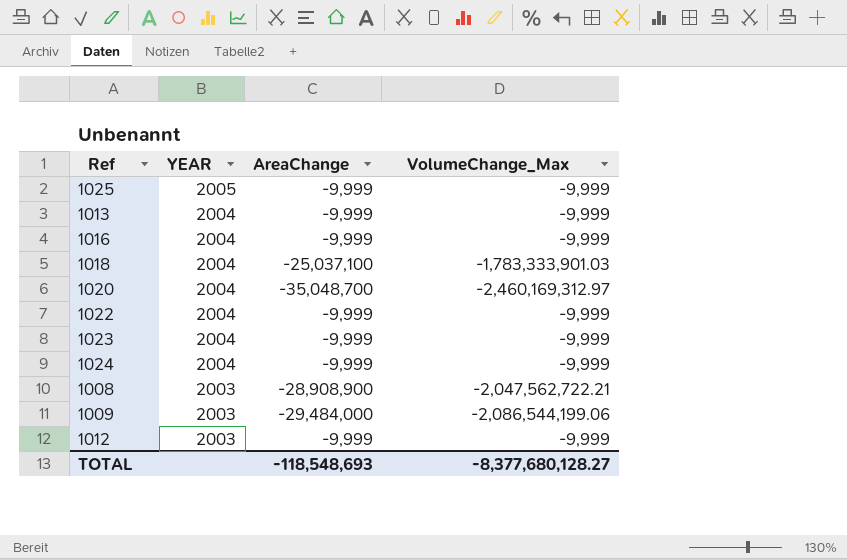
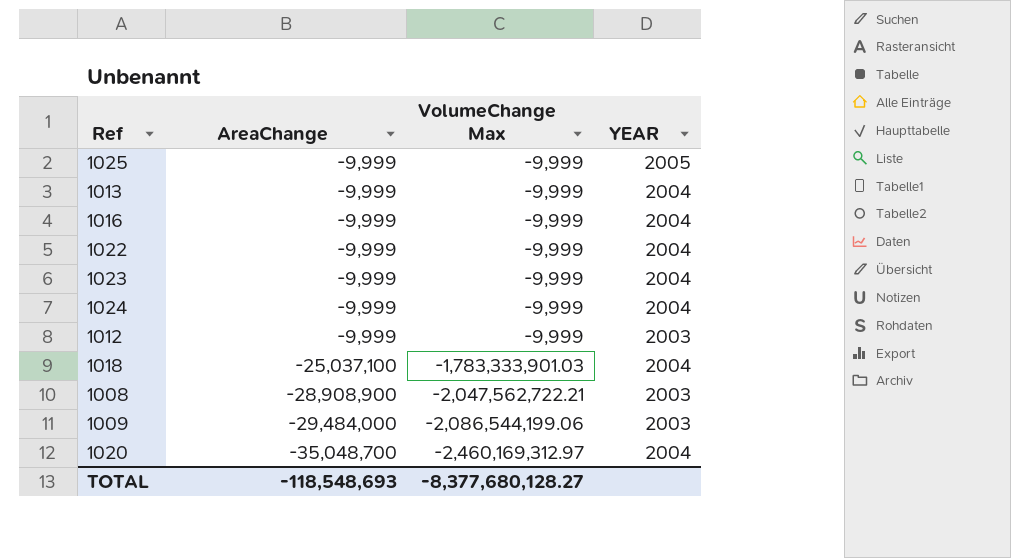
row order: YEAR descending -> AreaChange descending
column name: VolumeChange_Max -> VolumeChange Max
column YEAR | position: 2 -> 4

